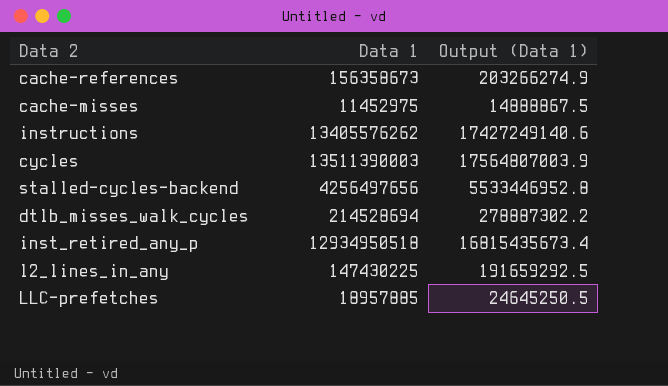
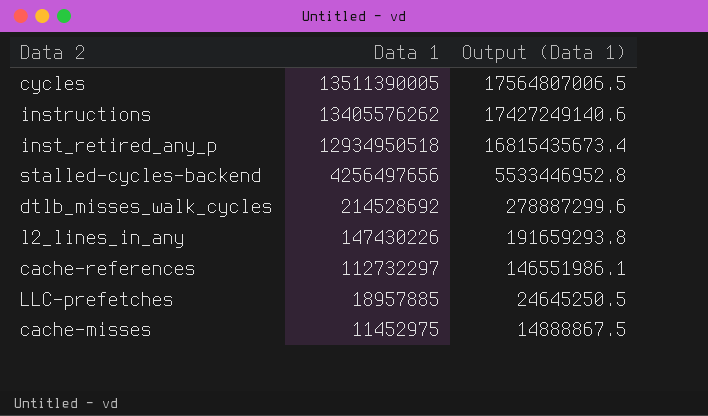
row order: none -> Data 1 descending
cycles | Data 1: 13511390003 -> 13511390005
cycles | Output (Data 1): 17564807003.9 -> 17564807006.5
dtlb_misses_walk_cycles | Data 1: 214528694 -> 214528692
dtlb_misses_walk_cycles | Output (Data 1): 278887302.2 -> 278887299.6
l2_lines_in_any | Data 1: 147430225 -> 147430226
l2_lines_in_any | Output (Data 1): 191659292.5 -> 191659293.8
cache-references | Data 1: 156358673 -> 112732297
cache-references | Output (Data 1): 203266274.9 -> 146551986.1

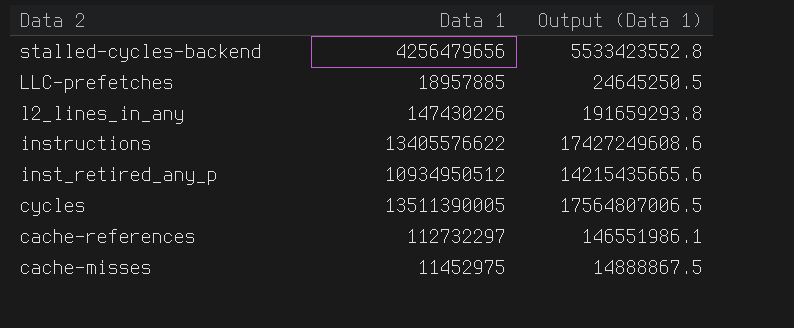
row order: Data 1 descending -> Data 2 descending
row dtlb_misses_walk_cycles: 214528692 | 278887299.6 -> none
stalled-cycles-backend | Data 1: 4256497656 -> 4256479656
stalled-cycles-backend | Output (Data 1): 5533446952.8 -> 5533423552.8
instructions | Data 1: 13405576262 -> 13405576622
instructions | Output (Data 1): 17427249140.6 -> 17427249608.6
inst_retired_any_p | Data 1: 12934950518 -> 10934950512
inst_retired_any_p | Output (Data 1): 16815435673.4 -> 14215435665.6

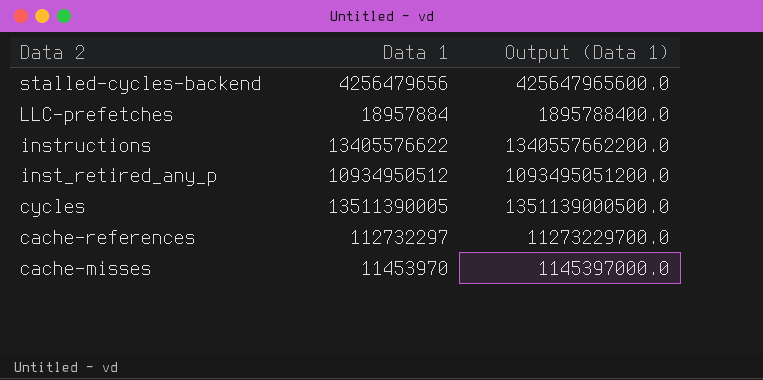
column Output (Data 1) | formula: [Data 1] * 1.3 -> [Data 1] * 100
row l2_lines_in_any: 147430226 | 191659293.8 -> none
LLC-prefetches | Data 1: 18957885 -> 18957884
cache-misses | Data 1: 11452975 -> 11453970

